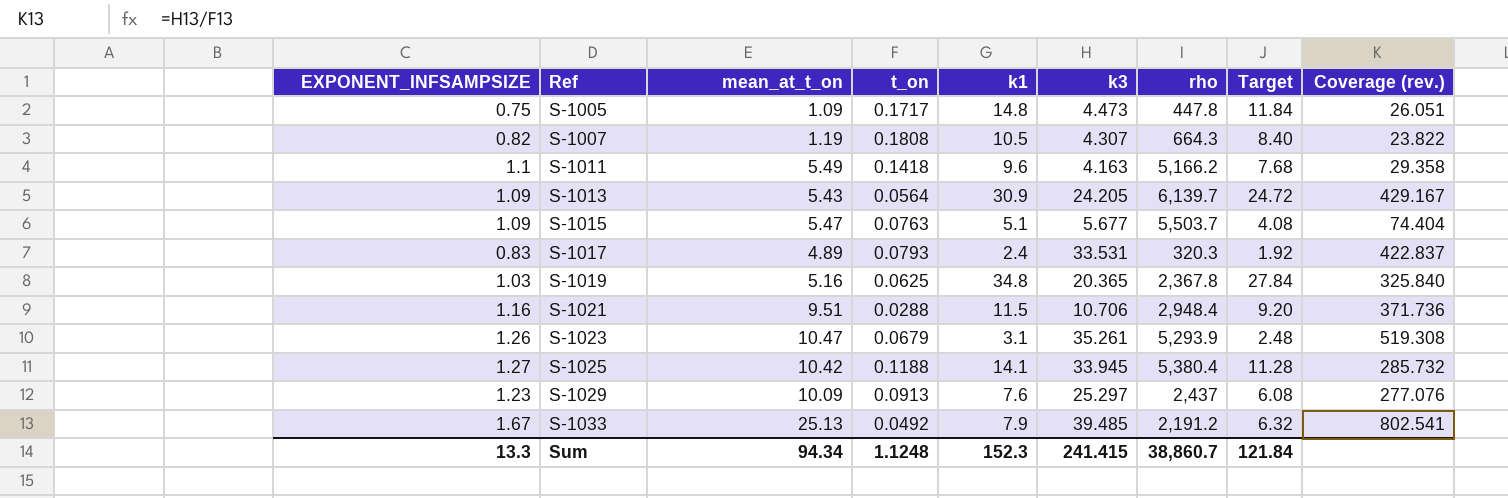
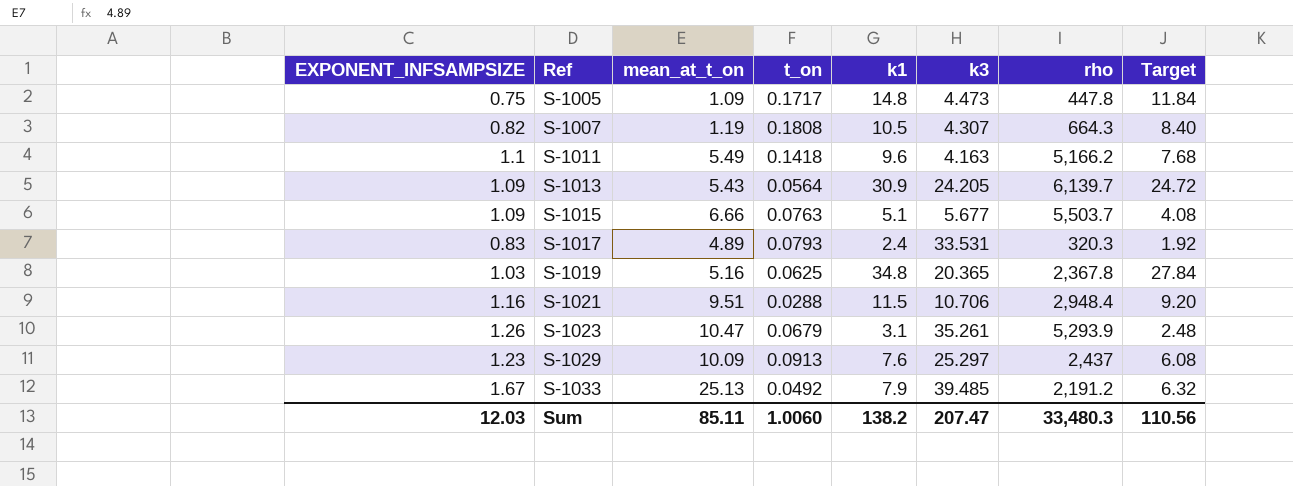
column Coverage (rev.) | formula: [k3] / [t_on] -> none
row S-1025: 1.27 | 10.42 | 0.1188 | 14.1 | 33.945 | 5,380.4 | 11.28 | 285.732 -> none
S-1015 | mean_at_t_on: 5.47 -> 6.66
Sum | EXPONENT_INFSAMPSIZE: 13.3 -> 12.03
Sum | mean_at_t_on: 94.34 -> 85.11
Sum | t_on: 1.1248 -> 1.0060
Sum | k1: 152.3 -> 138.2
Sum | k3: 241.415 -> 207.47
Sum | rho: 38,860.7 -> 33,480.3
Sum | Target: 121.84 -> 110.56

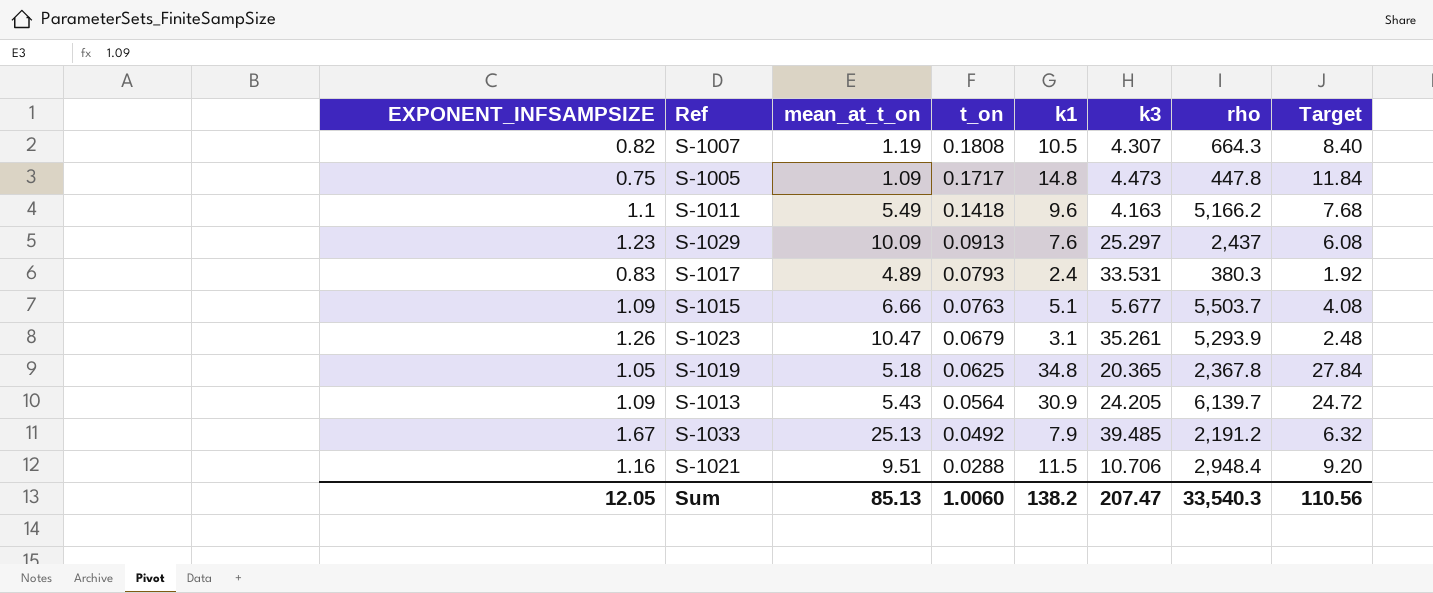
row order: Ref ascending -> t_on descending
S-1017 | rho: 320.3 -> 380.3
S-1019 | EXPONENT_INFSAMPSIZE: 1.03 -> 1.05
S-1019 | mean_at_t_on: 5.16 -> 5.18
Sum | EXPONENT_INFSAMPSIZE: 12.03 -> 12.05
Sum | mean_at_t_on: 85.11 -> 85.13
Sum | rho: 33,480.3 -> 33,540.3

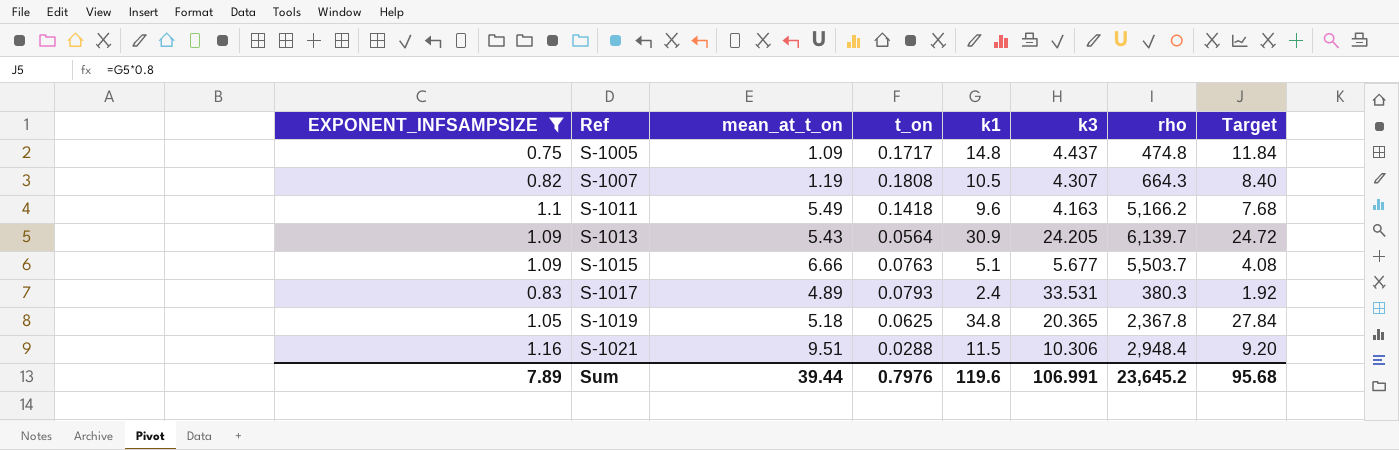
filter: none -> EXPONENT_INFSAMPSIZE <= 1.16
row order: t_on descending -> Ref ascending
S-1005 | k3: 4.473 -> 4.437
S-1005 | rho: 447.8 -> 474.8
S-1021 | k3: 10.706 -> 10.306
Sum | EXPONENT_INFSAMPSIZE: 12.05 -> 7.89
Sum | mean_at_t_on: 85.13 -> 39.44
Sum | t_on: 1.0060 -> 0.7976
Sum | k1: 138.2 -> 119.6
Sum | k3: 207.47 -> 106.991
Sum | rho: 33,540.3 -> 23,645.2
Sum | Target: 110.56 -> 95.68

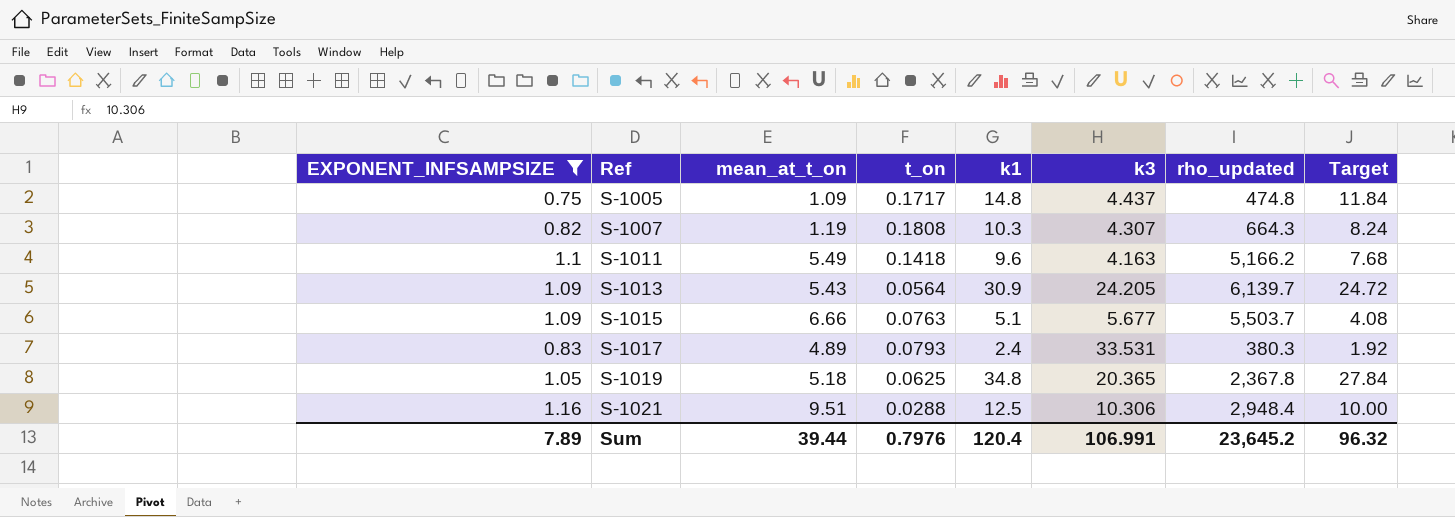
column name: rho -> rho_updated
S-1007 | k1: 10.5 -> 10.3
S-1007 | Target: 8.40 -> 8.24
S-1021 | k1: 11.5 -> 12.5
S-1021 | Target: 9.20 -> 10.00
Sum | k1: 119.6 -> 120.4
Sum | Target: 95.68 -> 96.32

